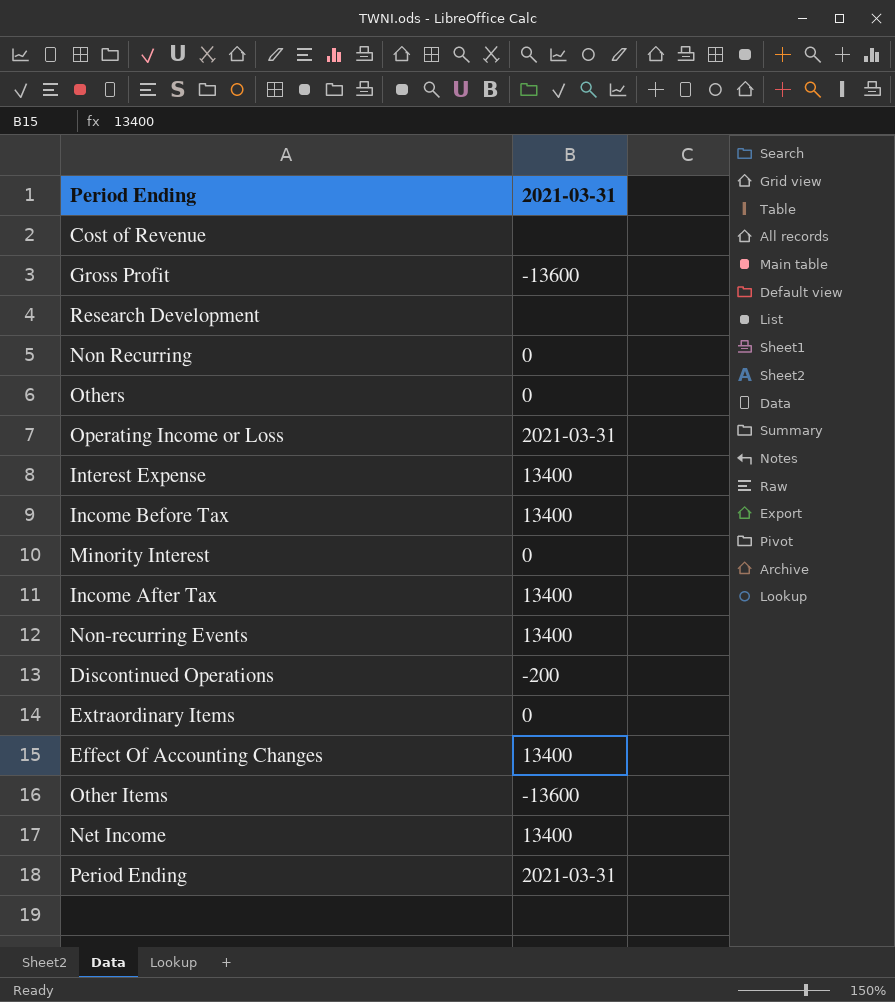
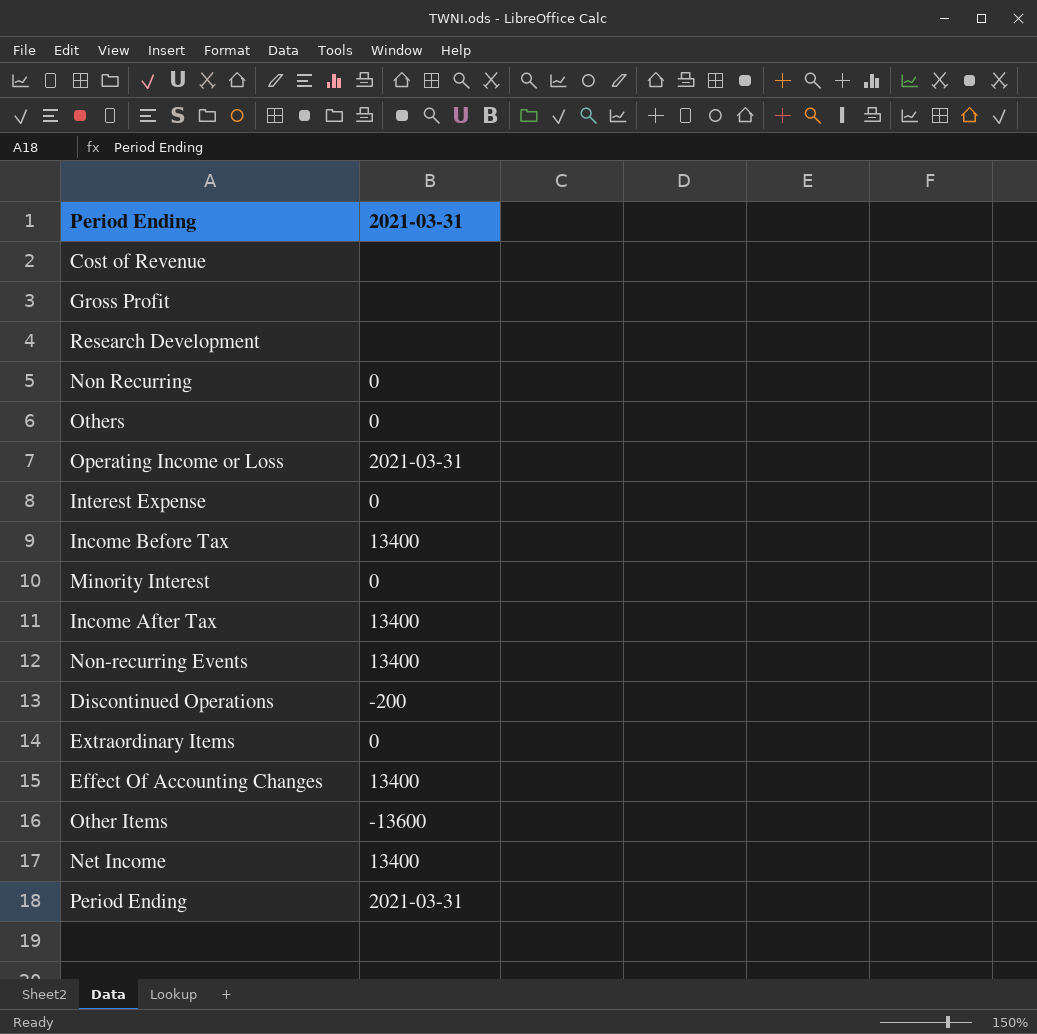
Gross Profit | 2021-03-31: -13600 -> none
Interest Expense | 2021-03-31: 13400 -> 0

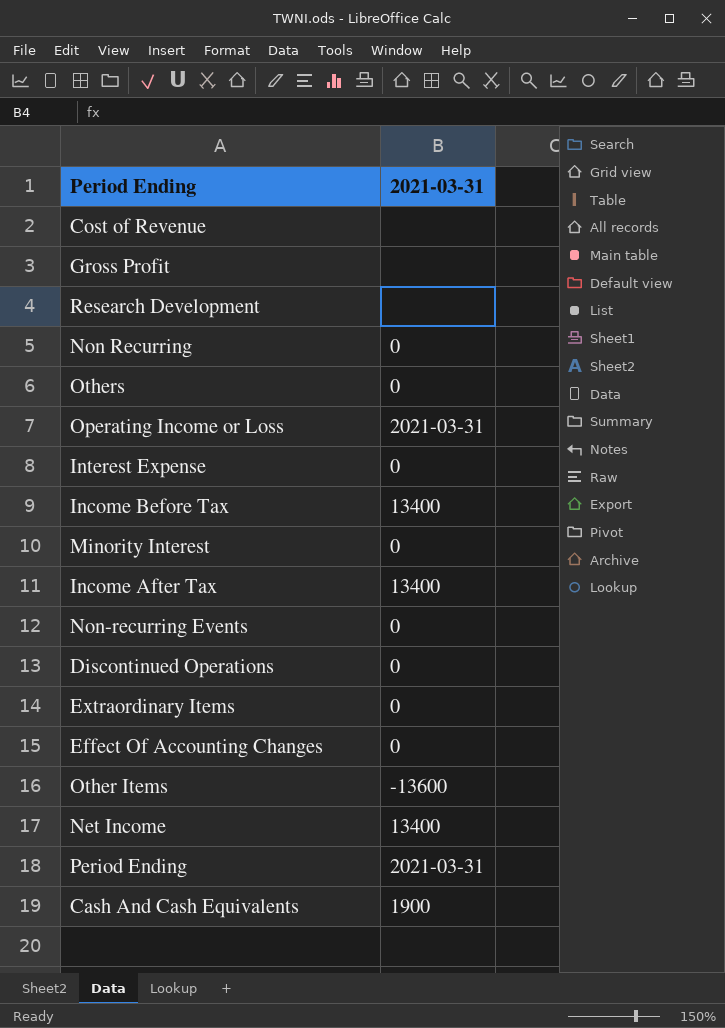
Non-recurring Events | 2021-03-31: 13400 -> 0
Discontinued Operations | 2021-03-31: -200 -> 0
Effect Of Accounting Changes | 2021-03-31: 13400 -> 0
row Cash And Cash Equivalents: none -> 1900

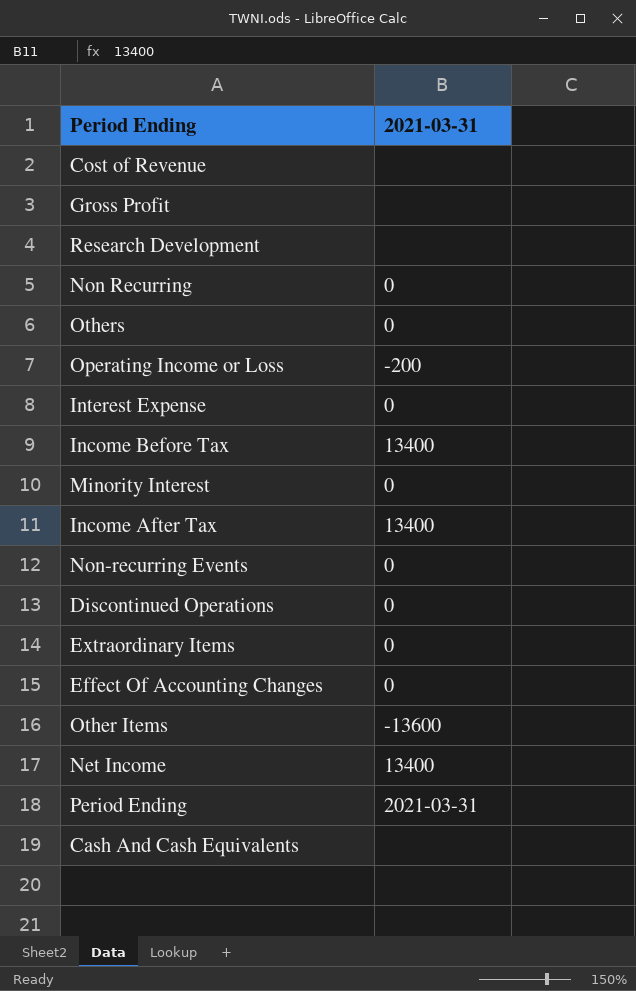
Operating Income or Loss | 2021-03-31: 2021-03-31 -> -200
Cash And Cash Equivalents | 2021-03-31: 1900 -> none

